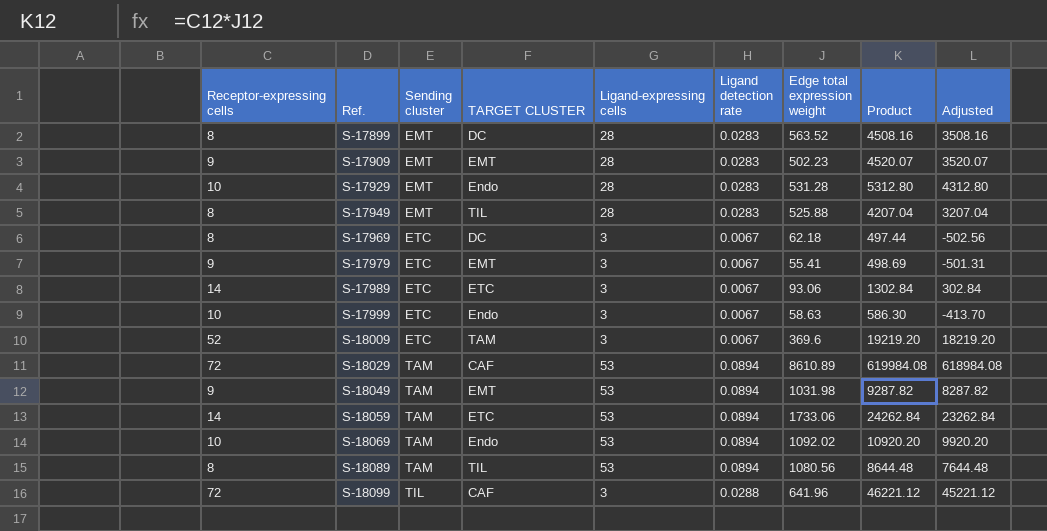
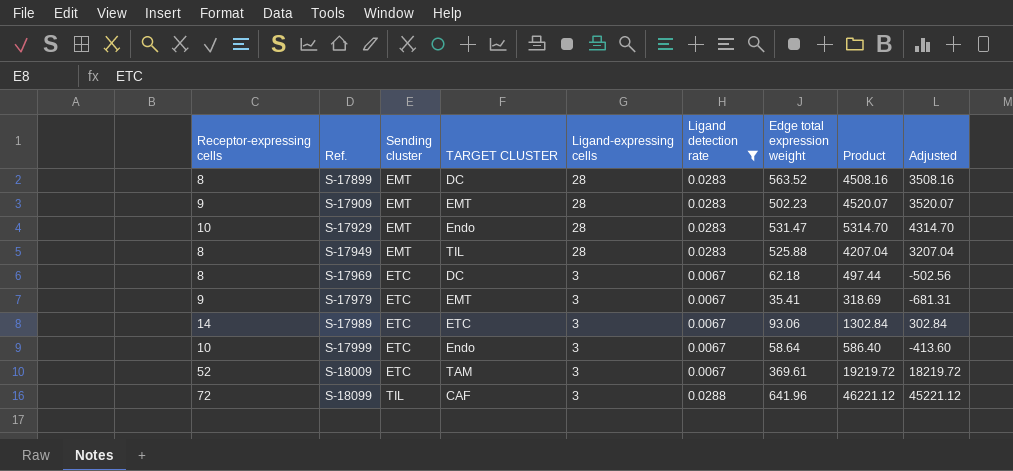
filter: none -> Ligand detection rate != 0.0894
S-17929 | Edge total expression weight: 531.28 -> 531.47
S-17929 | Product: 5312.80 -> 5314.70
S-17929 | Adjusted: 4312.80 -> 4314.70
S-17979 | Edge total expression weight: 55.41 -> 35.41
S-17979 | Product: 498.69 -> 318.69
S-17979 | Adjusted: -501.31 -> -681.31
S-17999 | Edge total expression weight: 58.63 -> 58.64
S-17999 | Product: 586.30 -> 586.40
S-17999 | Adjusted: -413.70 -> -413.60
S-18009 | Edge total expression weight: 369.6 -> 369.61
S-18009 | Product: 19219.20 -> 19219.72
S-18009 | Adjusted: 18219.20 -> 18219.72

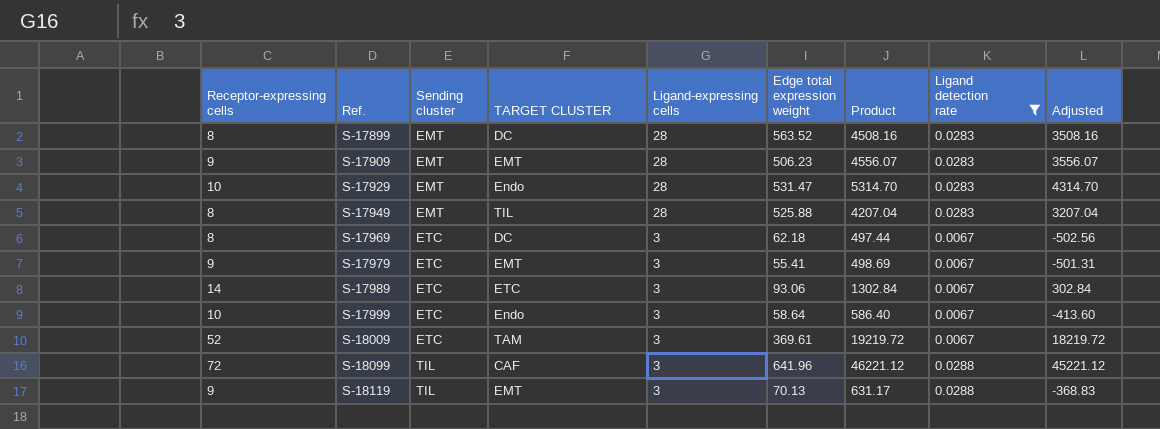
column Ligand detection rate | position: 6 -> 8
S-17909 | Edge total expression weight: 502.23 -> 506.23
S-17909 | Product: 4520.07 -> 4556.07
S-17909 | Adjusted: 3520.07 -> 3556.07
S-17979 | Edge total expression weight: 35.41 -> 55.41
S-17979 | Product: 318.69 -> 498.69
S-17979 | Adjusted: -681.31 -> -501.31
row S-18119: none -> 9 | TIL | EMT | 3 | 70.13 | 631.17 | 0.0288 | -368.83

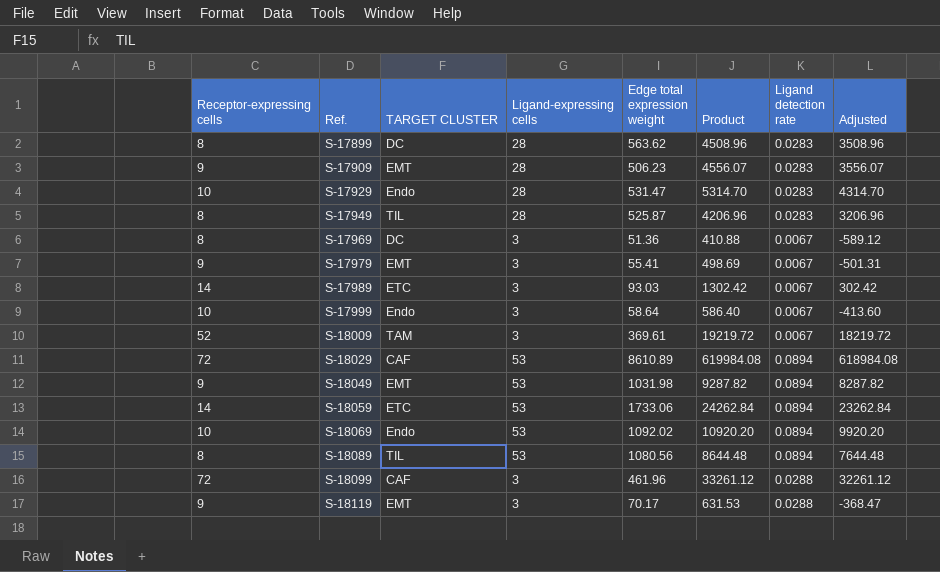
filter: Ligand detection rate != 0.0894 -> none
column Sending cluster | position: 3 -> none
S-17899 | Edge total expression weight: 563.52 -> 563.62
S-17899 | Product: 4508.16 -> 4508.96
S-17899 | Adjusted: 3508.16 -> 3508.96
S-17949 | Edge total expression weight: 525.88 -> 525.87
S-17949 | Product: 4207.04 -> 4206.96
S-17949 | Adjusted: 3207.04 -> 3206.96
S-17969 | Edge total expression weight: 62.18 -> 51.36
S-17969 | Product: 497.44 -> 410.88
S-17969 | Adjusted: -502.56 -> -589.12
S-17989 | Edge total expression weight: 93.06 -> 93.03
S-17989 | Product: 1302.84 -> 1302.42
S-17989 | Adjusted: 302.84 -> 302.42
S-18099 | Edge total expression weight: 641.96 -> 461.96
S-18099 | Product: 46221.12 -> 33261.12
S-18099 | Adjusted: 45221.12 -> 32261.12
S-18119 | Edge total expression weight: 70.13 -> 70.17
S-18119 | Product: 631.17 -> 631.53
S-18119 | Adjusted: -368.83 -> -368.47

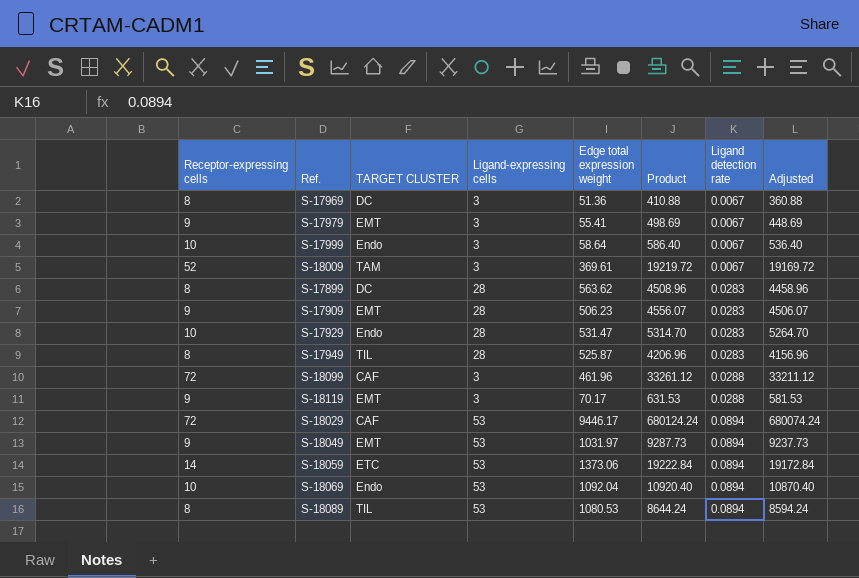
row order: Ref. ascending -> Ligand detection rate ascending
column Adjusted | formula: [Product] - 1000 -> [Product] - 50
row S-17989: 14 | ETC | 3 | 93.03 | 1302.42 | 0.0067 | 302.42 -> none
S-18029 | Edge total expression weight: 8610.89 -> 9446.17
S-18029 | Product: 619984.08 -> 680124.24
S-18049 | Edge total expression weight: 1031.98 -> 1031.97
S-18049 | Product: 9287.82 -> 9287.73
S-18059 | Edge total expression weight: 1733.06 -> 1373.06
S-18059 | Product: 24262.84 -> 19222.84
S-18069 | Edge total expression weight: 1092.02 -> 1092.04
S-18069 | Product: 10920.20 -> 10920.40
S-18089 | Edge total expression weight: 1080.56 -> 1080.53
S-18089 | Product: 8644.48 -> 8644.24

